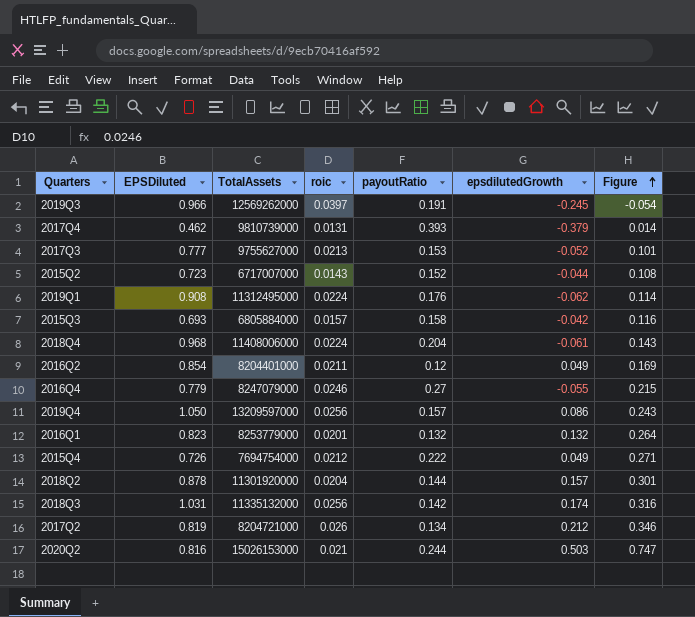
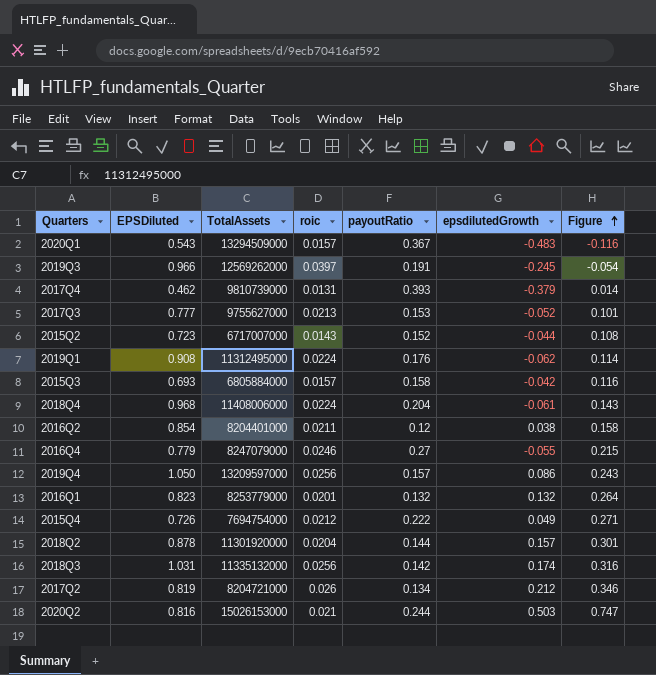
row 2020Q1: none -> 0.543 | 13294509000 | 0.0157 | 0.367 | -0.483 | -0.116
2016Q2 | epsdilutedGrowth: 0.049 -> 0.038
2016Q2 | Figure: 0.169 -> 0.158

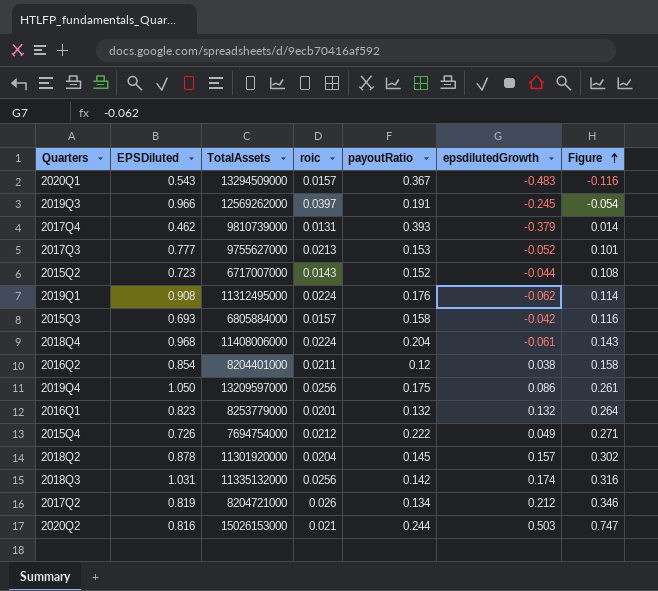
row 2016Q4: 0.779 | 8247079000 | 0.0246 | 0.27 | -0.055 | 0.215 -> none
2019Q4 | payoutRatio: 0.157 -> 0.175
2019Q4 | Figure: 0.243 -> 0.261
2018Q2 | payoutRatio: 0.144 -> 0.145
2018Q2 | Figure: 0.301 -> 0.302

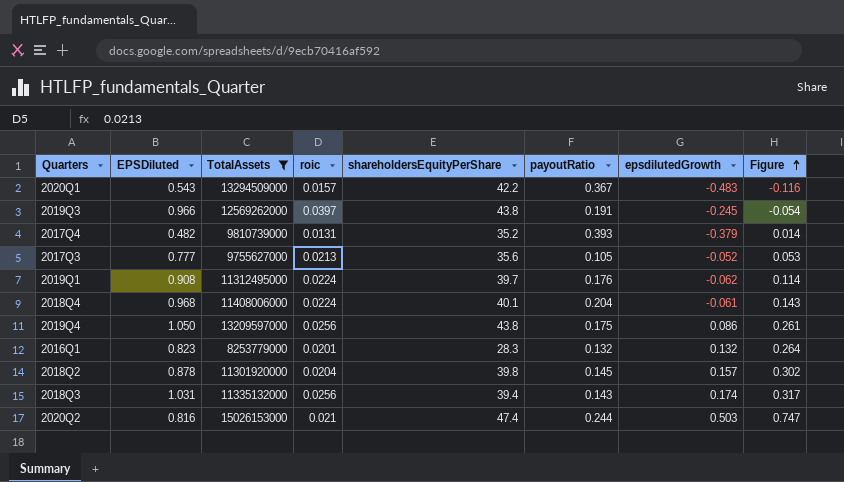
filter: none -> TotalAssets >= 8253779000
column shareholdersEquityPerShare | position: none -> 5
2017Q4 | EPSDiluted: 0.462 -> 0.482
2017Q3 | payoutRatio: 0.153 -> 0.105
2017Q3 | Figure: 0.101 -> 0.053
2018Q3 | payoutRatio: 0.142 -> 0.143
2018Q3 | Figure: 0.316 -> 0.317

